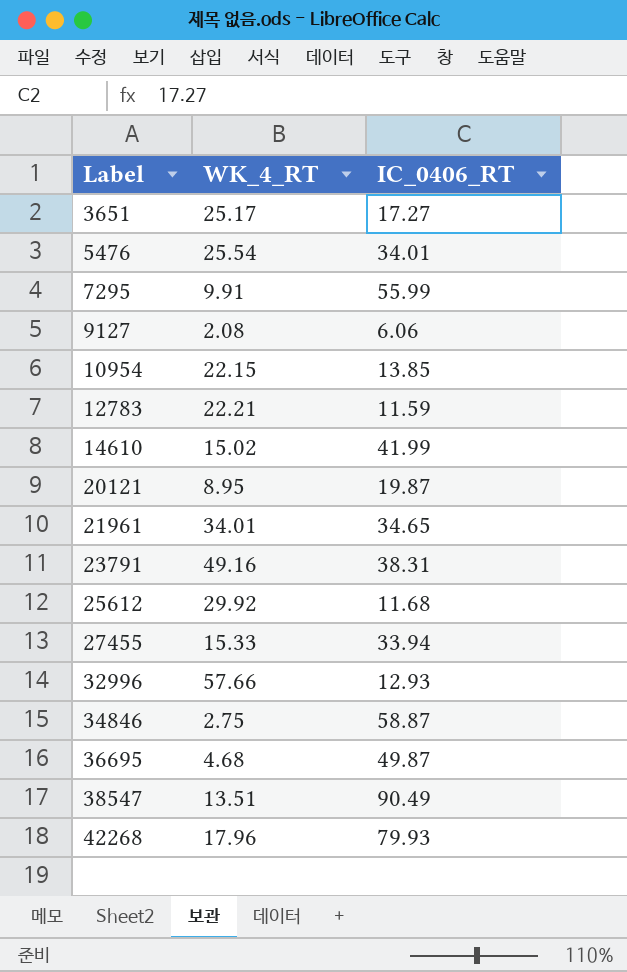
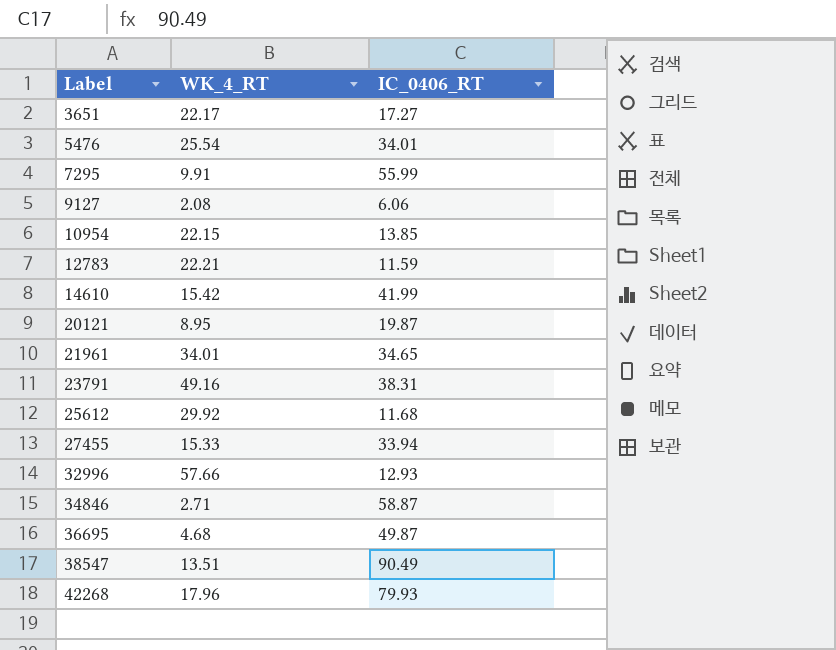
3651 | WK_4_RT: 25.17 -> 22.17
14610 | WK_4_RT: 15.02 -> 15.42
34846 | WK_4_RT: 2.75 -> 2.71

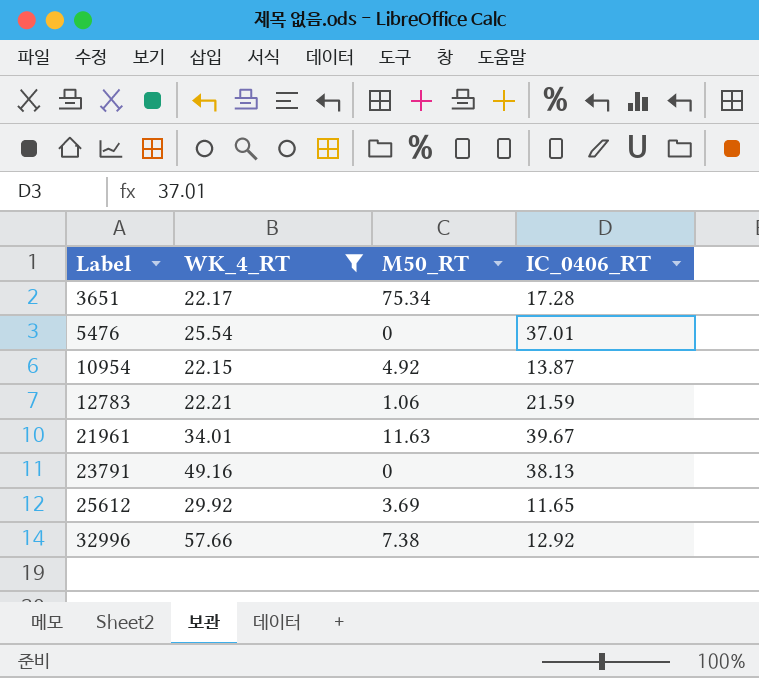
filter: none -> WK_4_RT >= 22.15
column M50_RT | position: none -> 3
3651 | IC_0406_RT: 17.27 -> 17.28
5476 | IC_0406_RT: 34.01 -> 37.01
10954 | IC_0406_RT: 13.85 -> 13.87
12783 | IC_0406_RT: 11.59 -> 21.59
21961 | IC_0406_RT: 34.65 -> 39.67
23791 | IC_0406_RT: 38.31 -> 38.13
25612 | IC_0406_RT: 11.68 -> 11.65
32996 | IC_0406_RT: 12.93 -> 12.92

